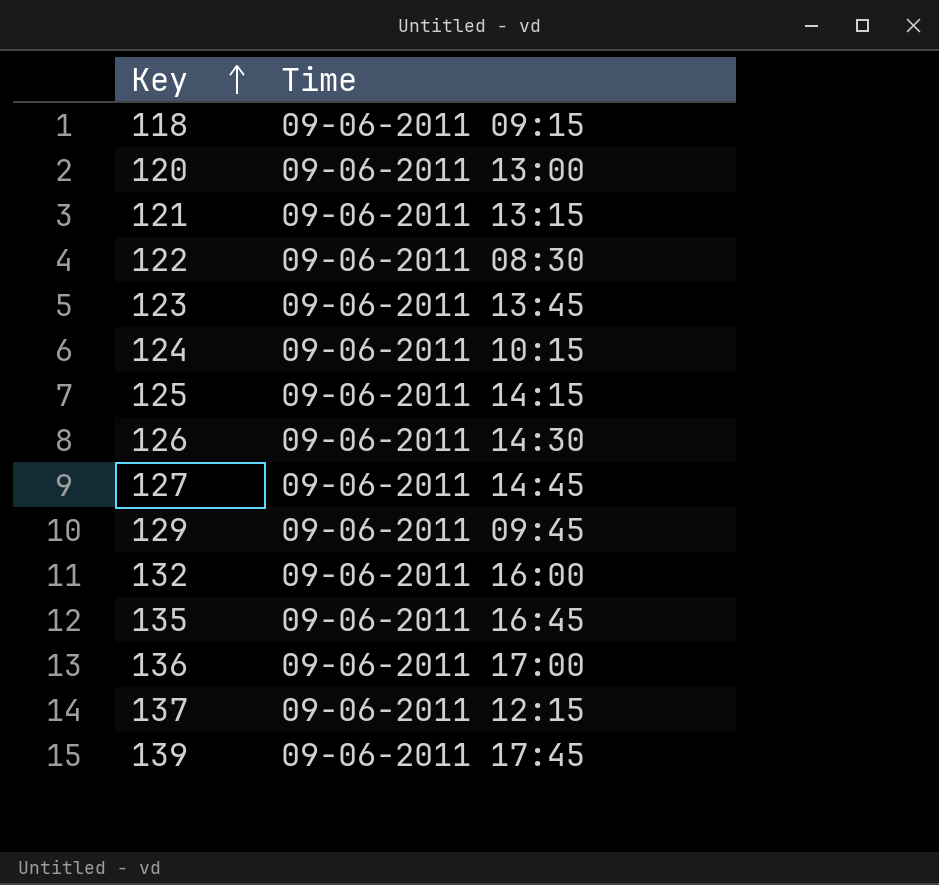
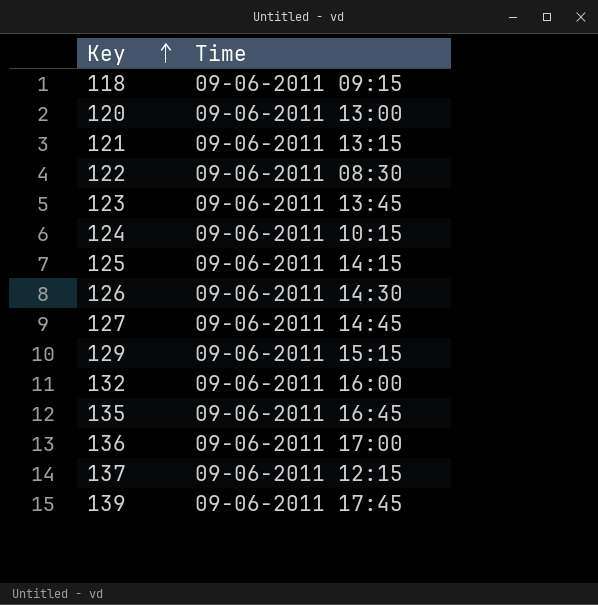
129 | Time: 09-06-2011 09:45 -> 09-06-2011 15:15

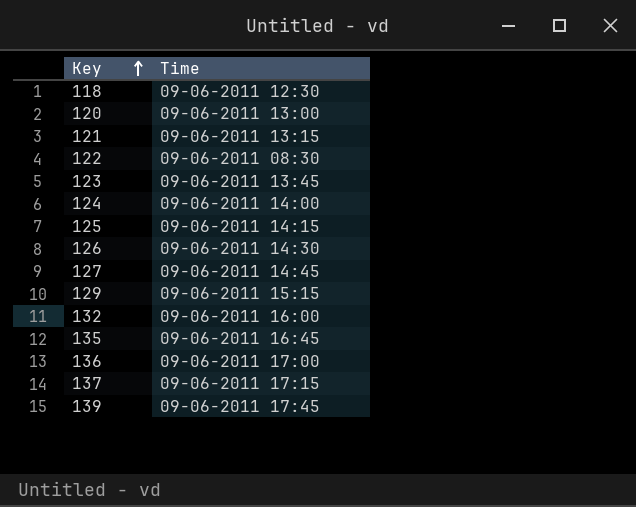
118 | Time: 09-06-2011 09:15 -> 09-06-2011 12:30
124 | Time: 09-06-2011 10:15 -> 09-06-2011 14:00
137 | Time: 09-06-2011 12:15 -> 09-06-2011 17:15

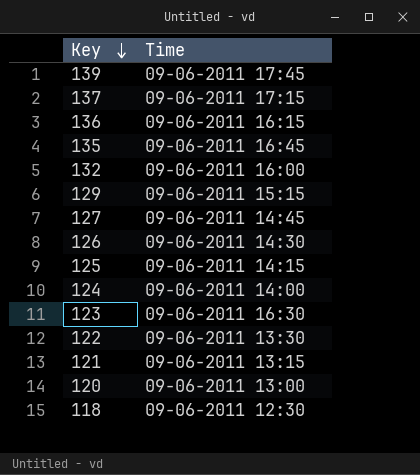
row order: Key ascending -> Key descending
136 | Time: 09-06-2011 17:00 -> 09-06-2011 16:15
123 | Time: 09-06-2011 13:45 -> 09-06-2011 16:30
122 | Time: 09-06-2011 08:30 -> 09-06-2011 13:30

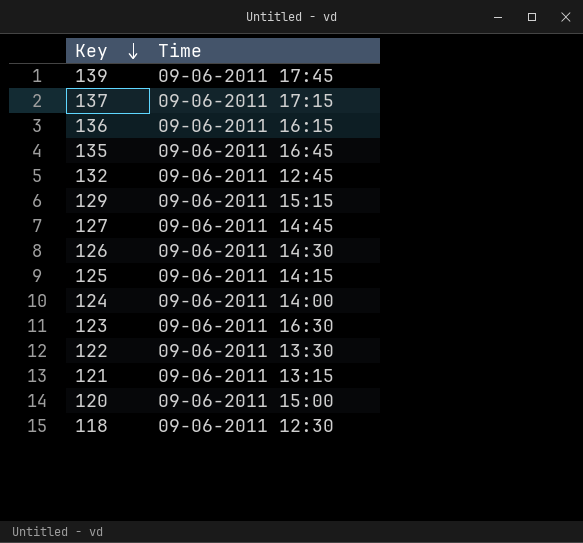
132 | Time: 09-06-2011 16:00 -> 09-06-2011 12:45
120 | Time: 09-06-2011 13:00 -> 09-06-2011 15:00

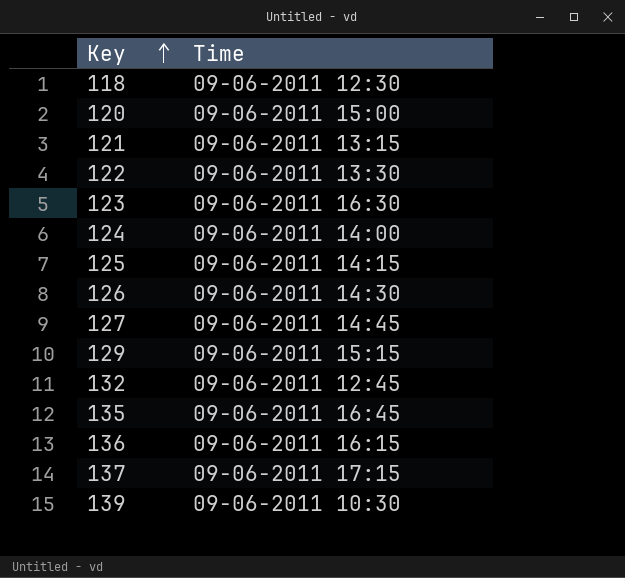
row order: Key descending -> Key ascending
139 | Time: 09-06-2011 17:45 -> 09-06-2011 10:30

